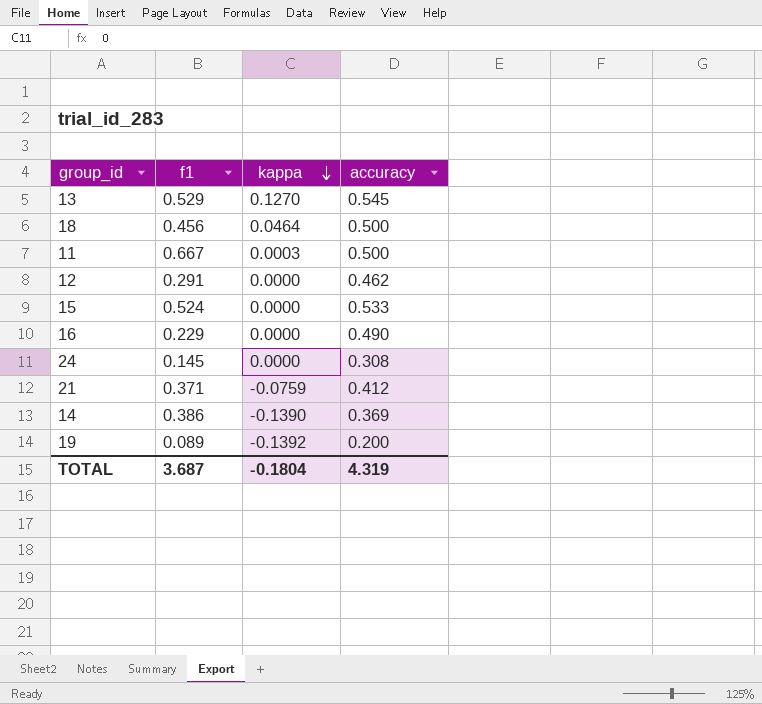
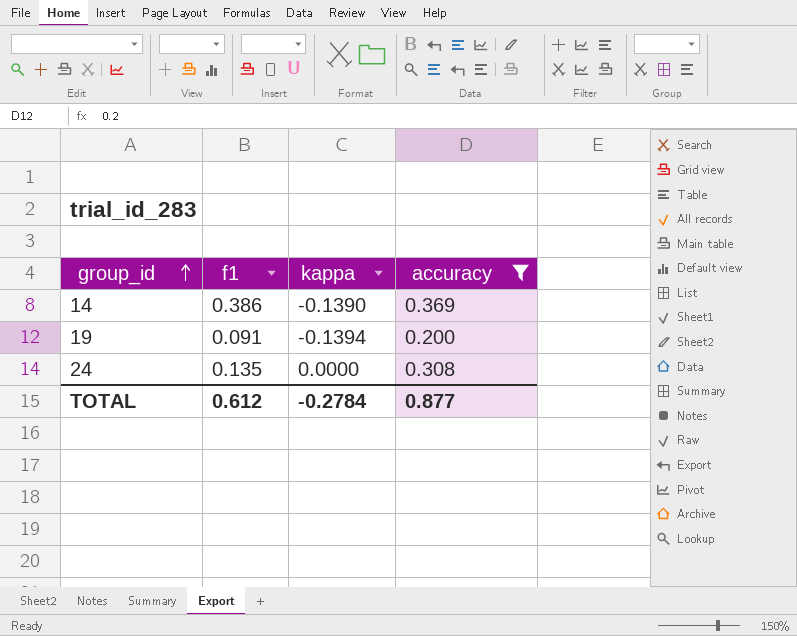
filter: none -> accuracy <= 0.369
row order: kappa descending -> group_id ascending
19 | f1: 0.089 -> 0.091
19 | kappa: -0.1392 -> -0.1394
24 | f1: 0.145 -> 0.135
TOTAL | f1: 3.687 -> 0.612
TOTAL | kappa: -0.1804 -> -0.2784
TOTAL | accuracy: 4.319 -> 0.877

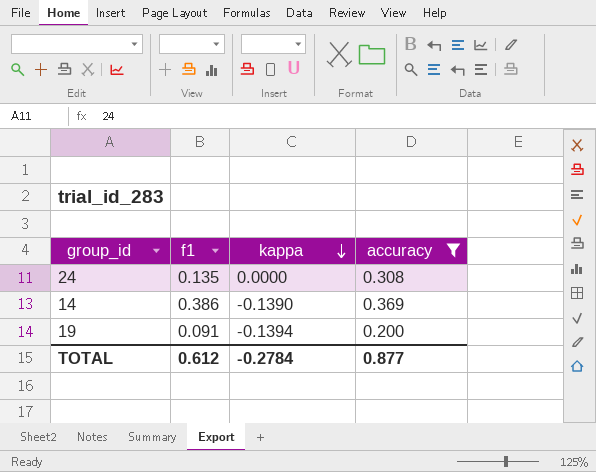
row order: group_id ascending -> kappa descending

